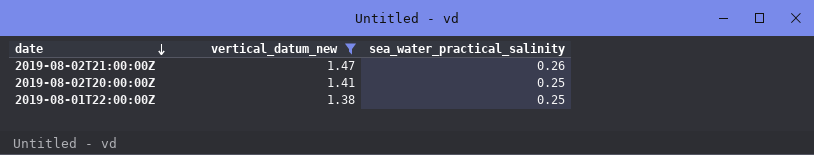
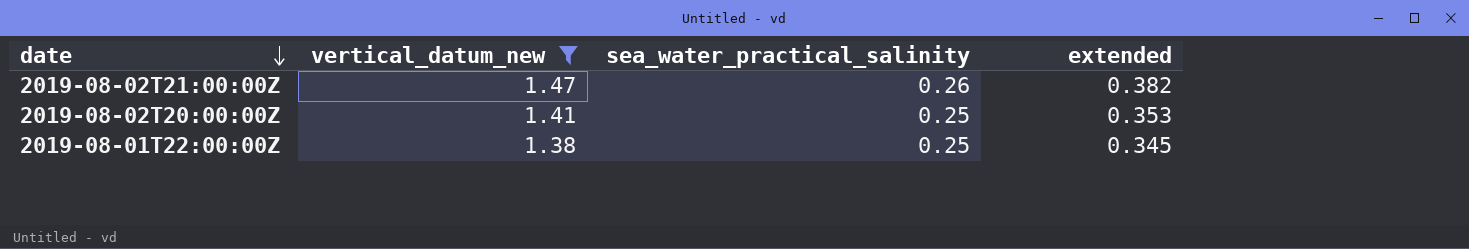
column extended | formula: none -> [vertical_datum_new] * [sea_water_practical_salinity]

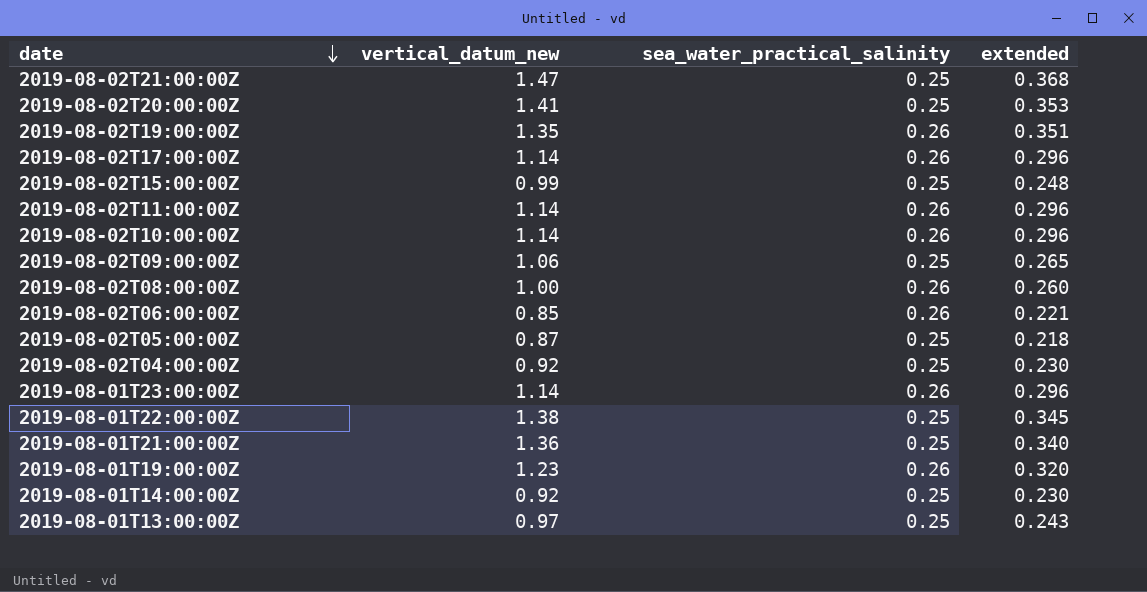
filter: vertical_datum_new >= 1.38 -> none
2019-08-02T21:00:00Z | sea_water_practical_salinity: 0.26 -> 0.25
2019-08-02T21:00:00Z | extended: 0.382 -> 0.368

